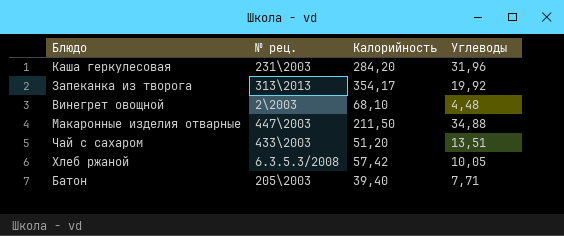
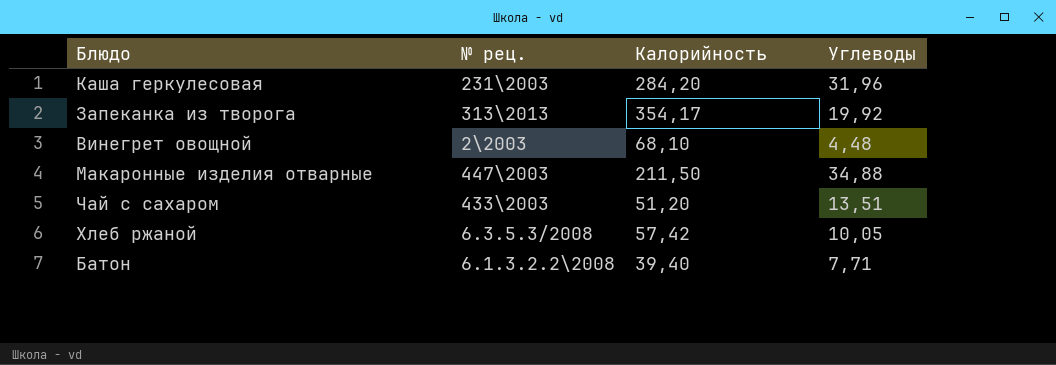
Батон | № рец.: 205\2003 -> 6.1.3.2.2\2008

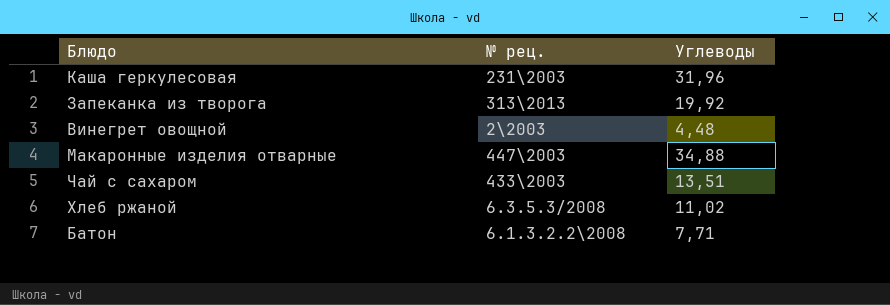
column Калорийность | position: 3 -> none
Хлеб ржаной | Углеводы: 10,05 -> 11,02

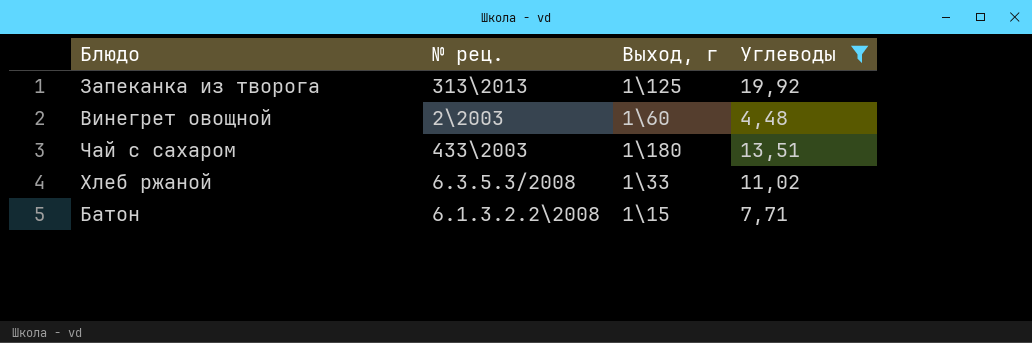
filter: none -> Углеводы <= 19,92
column Выход, г | position: none -> 3

